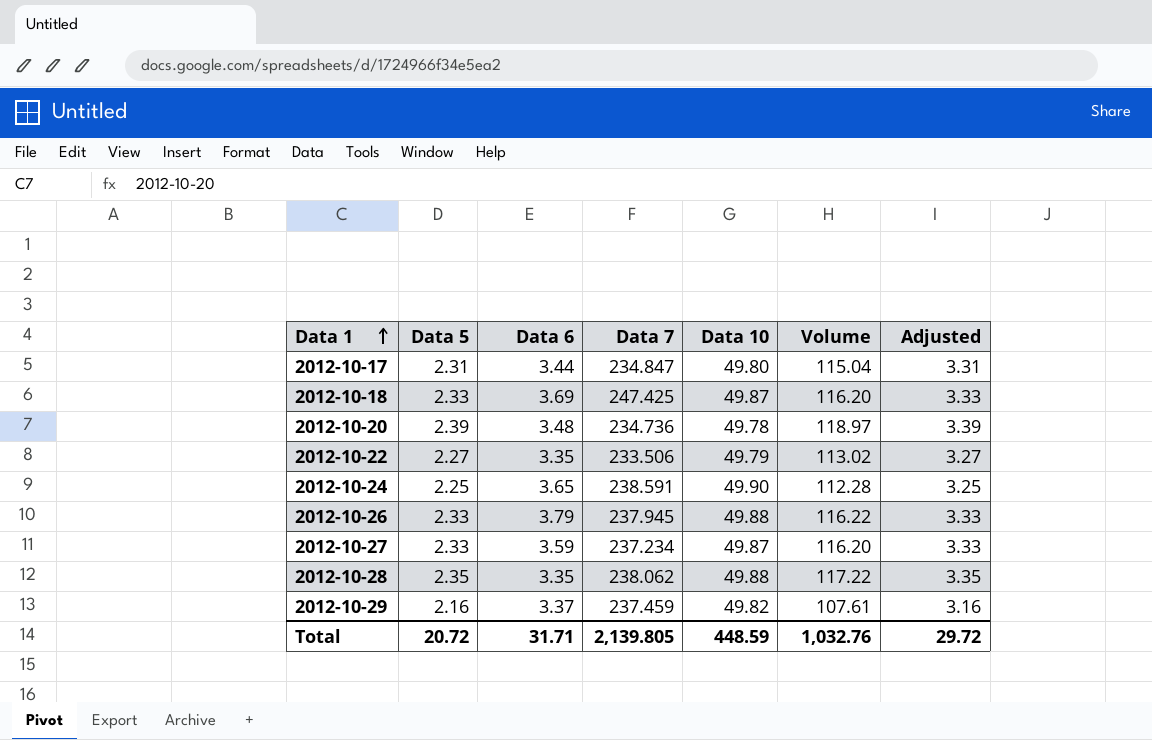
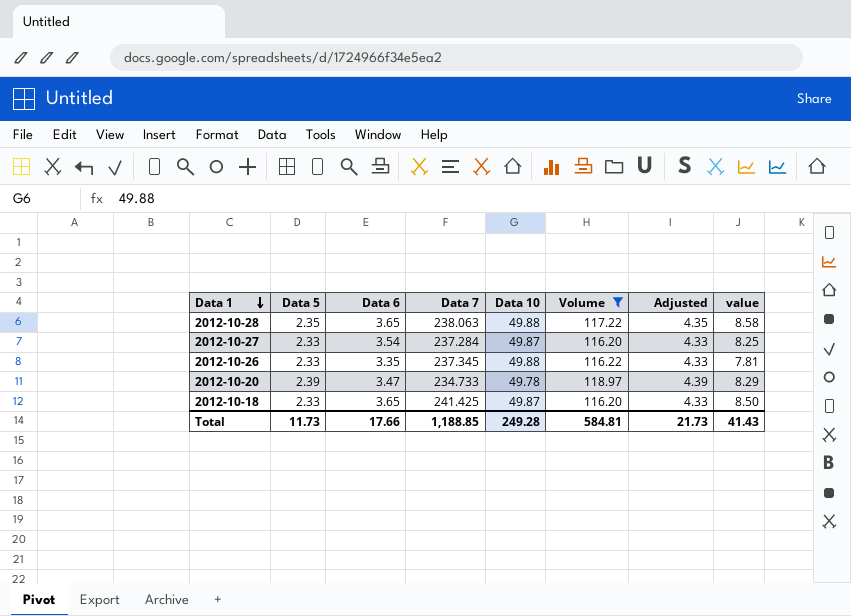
filter: none -> Volume >= 116.20
row order: Data 1 ascending -> Data 1 descending
column Adjusted | formula: [Data 5] + 1 -> [Data 5] + 2
column value | formula: none -> [Data 5] * [Data 6]
2012-10-28 | Data 6: 3.35 -> 3.65
2012-10-28 | Data 7: 238.062 -> 238.063
2012-10-27 | Data 6: 3.59 -> 3.54
2012-10-27 | Data 7: 237.234 -> 237.284
2012-10-26 | Data 6: 3.79 -> 3.35
2012-10-26 | Data 7: 237.945 -> 237.345
2012-10-20 | Data 6: 3.48 -> 3.47
2012-10-20 | Data 7: 234.736 -> 234.733
2012-10-18 | Data 6: 3.69 -> 3.65
2012-10-18 | Data 7: 247.425 -> 241.425
Total | Data 5: 20.72 -> 11.73
Total | Data 6: 31.71 -> 17.66
Total | Data 7: 2,139.805 -> 1,188.85
Total | Data 10: 448.59 -> 249.28
Total | Volume: 1,032.76 -> 584.81
Total | Adjusted: 29.72 -> 21.73

